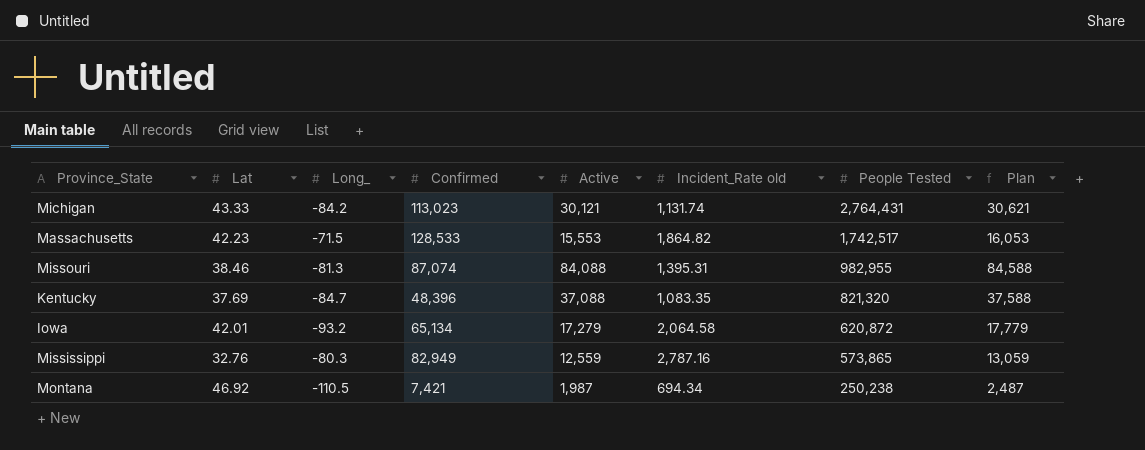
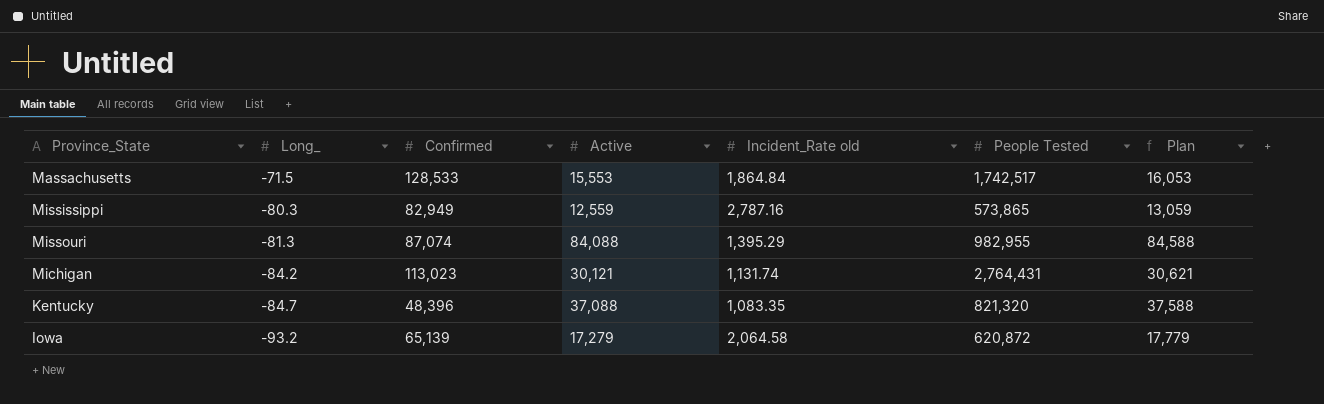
row order: People Tested descending -> Long_ descending
column Lat | position: 2 -> none
row Montana: 46.92 | -110.5 | 7,421 | 1,987 | 694.34 | 250,238 | 2,487 -> none
Massachusetts | Incident_Rate old: 1,864.82 -> 1,864.84
Missouri | Incident_Rate old: 1,395.31 -> 1,395.29
Iowa | Confirmed: 65,134 -> 65,139

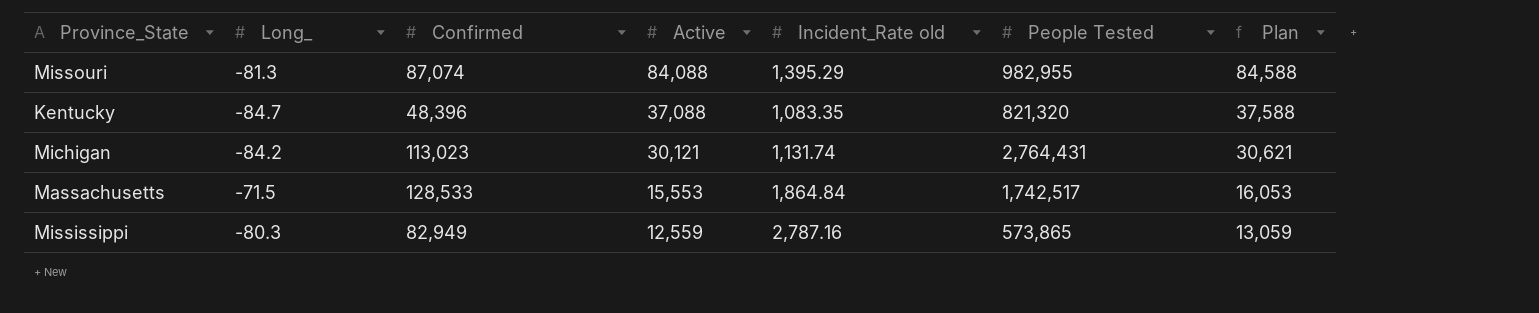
row order: Long_ descending -> Active descending
row Iowa: -93.2 | 65,139 | 17,279 | 2,064.58 | 620,872 | 17,779 -> none

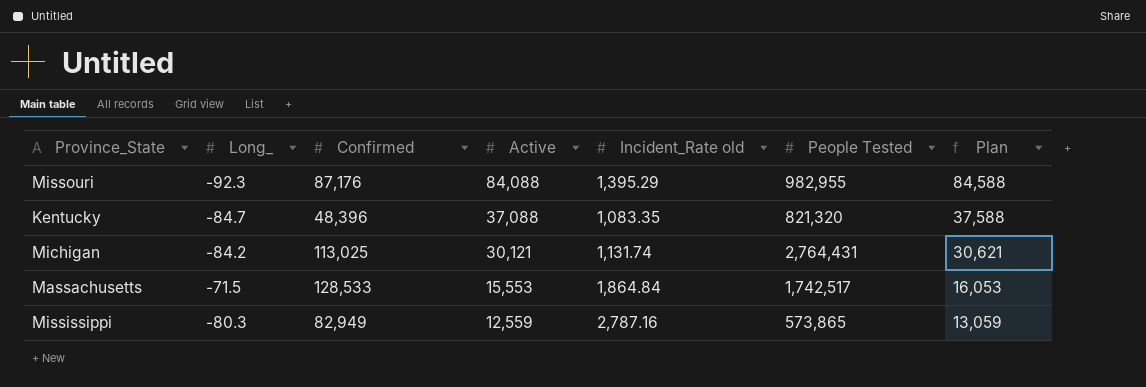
Missouri | Long_: -81.3 -> -92.3
Missouri | Confirmed: 87,074 -> 87,176
Michigan | Confirmed: 113,023 -> 113,025

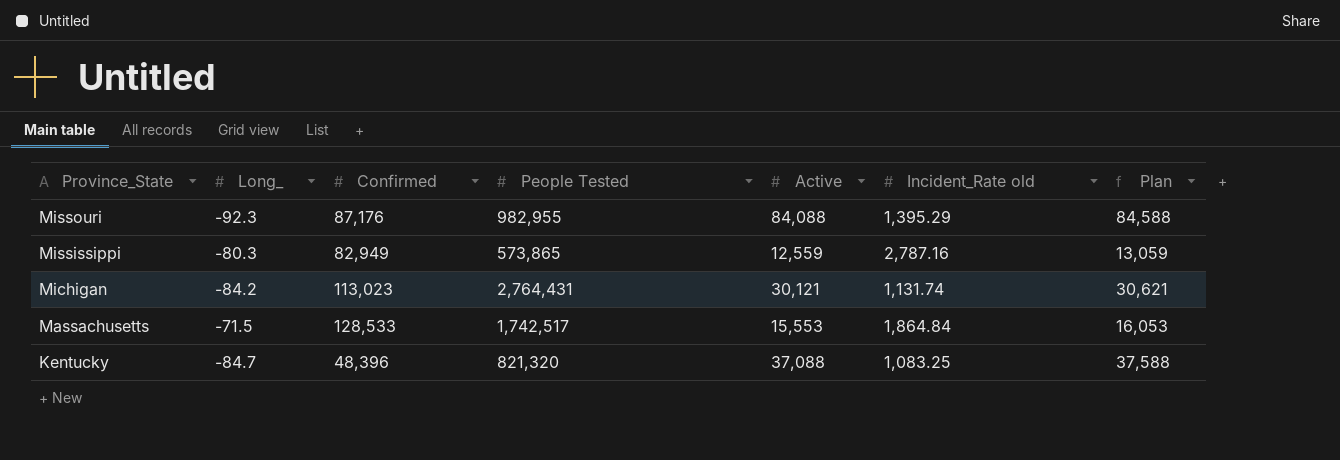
row order: Active descending -> Province_State descending
column People Tested | position: 6 -> 4
Michigan | Confirmed: 113,025 -> 113,023
Kentucky | Incident_Rate old: 1,083.35 -> 1,083.25

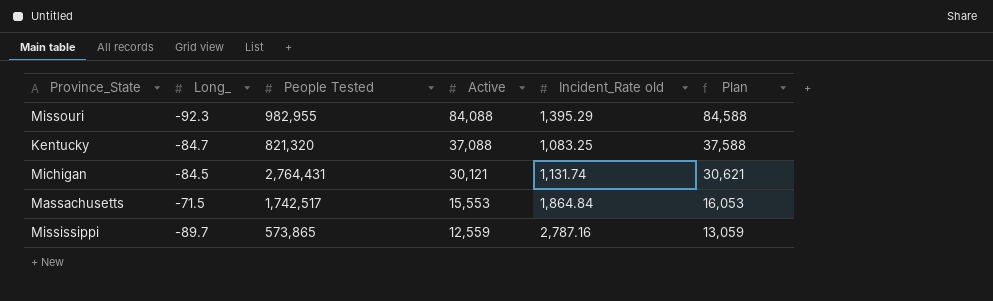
row order: Province_State descending -> Active descending
column Confirmed | position: 3 -> none
Michigan | Long_: -84.2 -> -84.5
Mississippi | Long_: -80.3 -> -89.7

